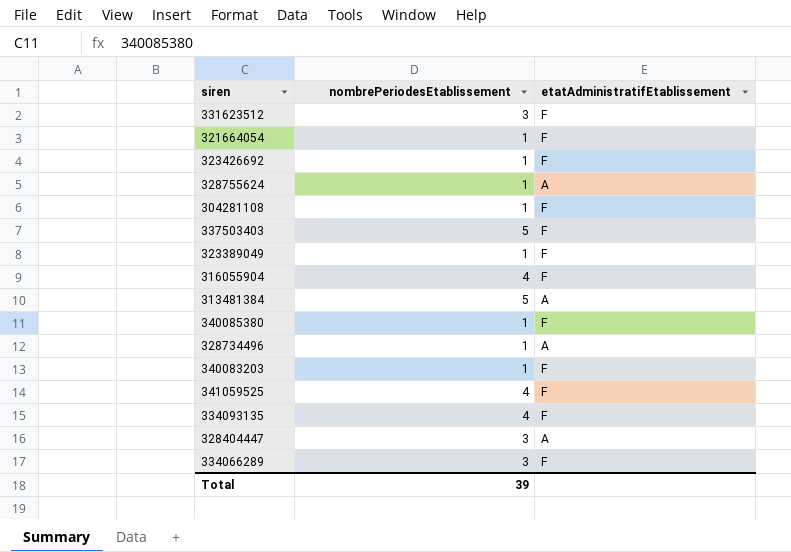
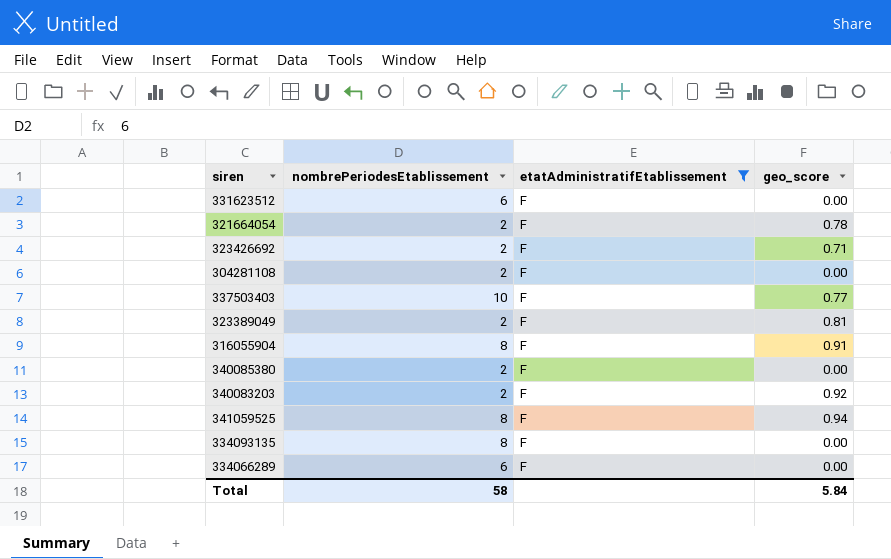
filter: none -> etatAdministratifEtablissement = F
column geo_score | position: none -> 4
331623512 | nombrePeriodesEtablissement: 3 -> 6
321664054 | nombrePeriodesEtablissement: 1 -> 2
323426692 | nombrePeriodesEtablissement: 1 -> 2
304281108 | nombrePeriodesEtablissement: 1 -> 2
337503403 | nombrePeriodesEtablissement: 5 -> 10
323389049 | nombrePeriodesEtablissement: 1 -> 2
316055904 | nombrePeriodesEtablissement: 4 -> 8
340085380 | nombrePeriodesEtablissement: 1 -> 2
340083203 | nombrePeriodesEtablissement: 1 -> 2
341059525 | nombrePeriodesEtablissement: 4 -> 8
334093135 | nombrePeriodesEtablissement: 4 -> 8
334066289 | nombrePeriodesEtablissement: 3 -> 6
Total | nombrePeriodesEtablissement: 39 -> 58

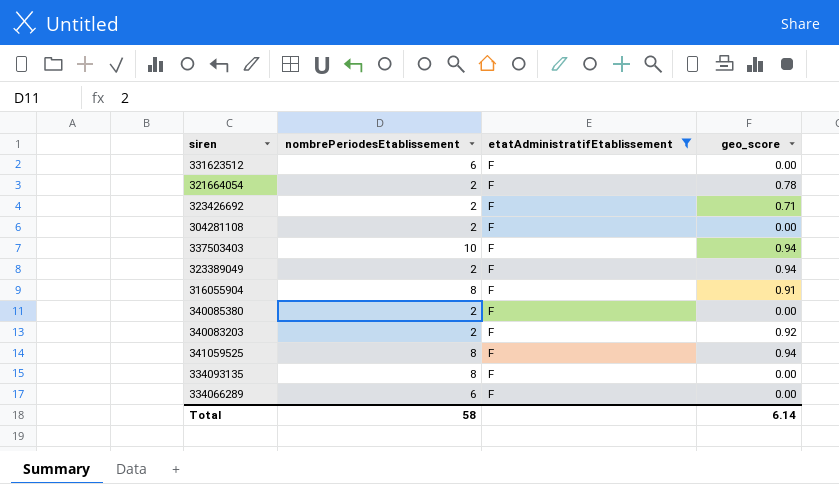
337503403 | geo_score: 0.77 -> 0.94
323389049 | geo_score: 0.81 -> 0.94
Total | geo_score: 5.84 -> 6.14

